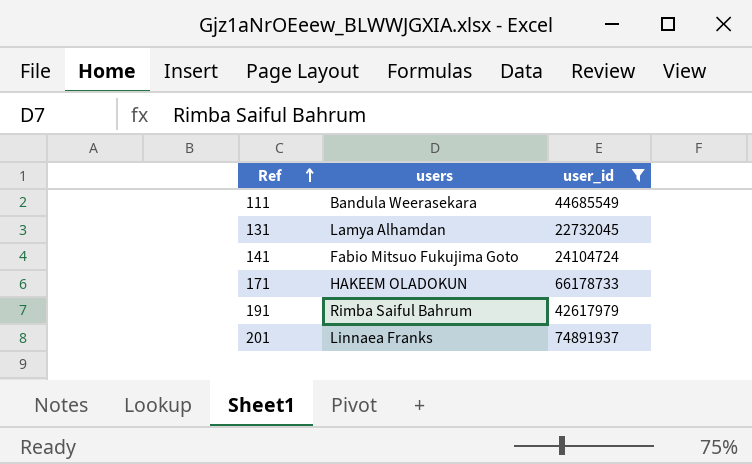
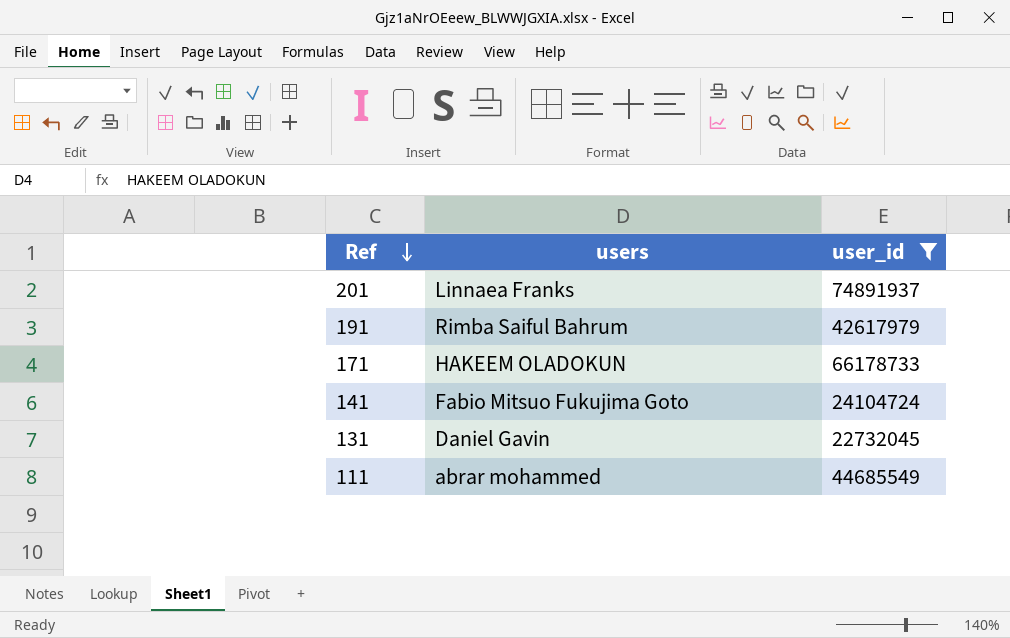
row order: Ref ascending -> Ref descending
131 | users: Lamya Alhamdan -> Daniel Gavin
111 | users: Bandula Weerasekara -> abrar mohammed

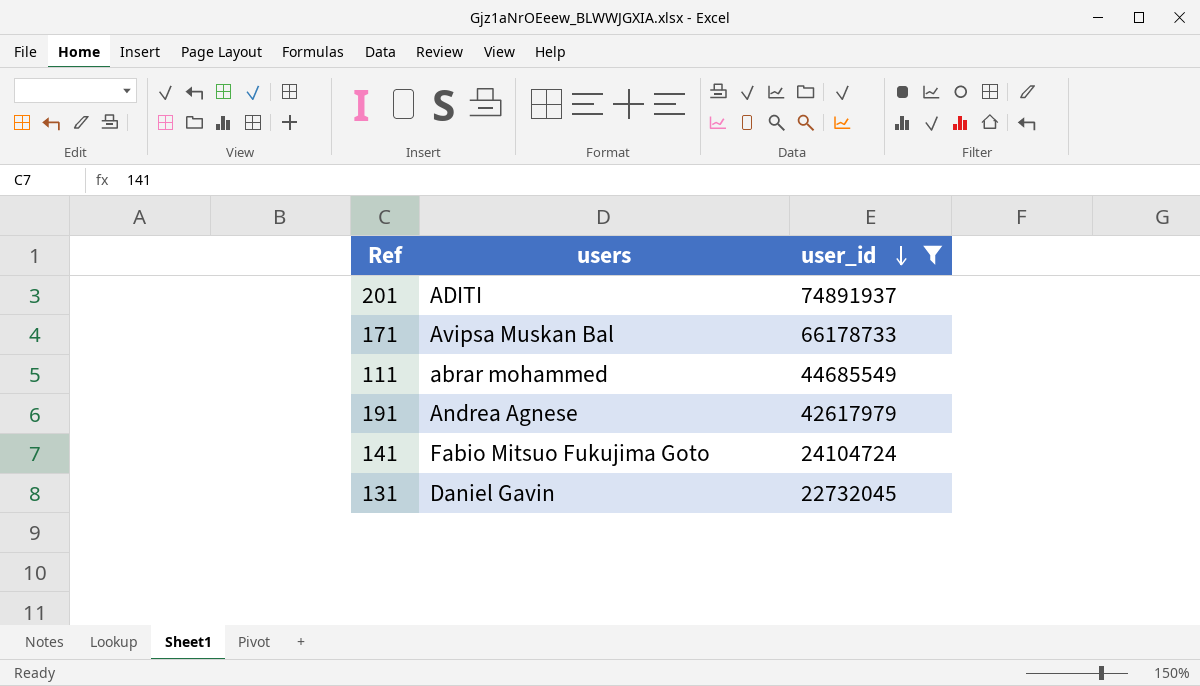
row order: Ref descending -> user_id descending
201 | users: Linnaea Franks -> ADITI
171 | users: HAKEEM OLADOKUN -> Avipsa Muskan Bal
191 | users: Rimba Saiful Bahrum -> Andrea Agnese

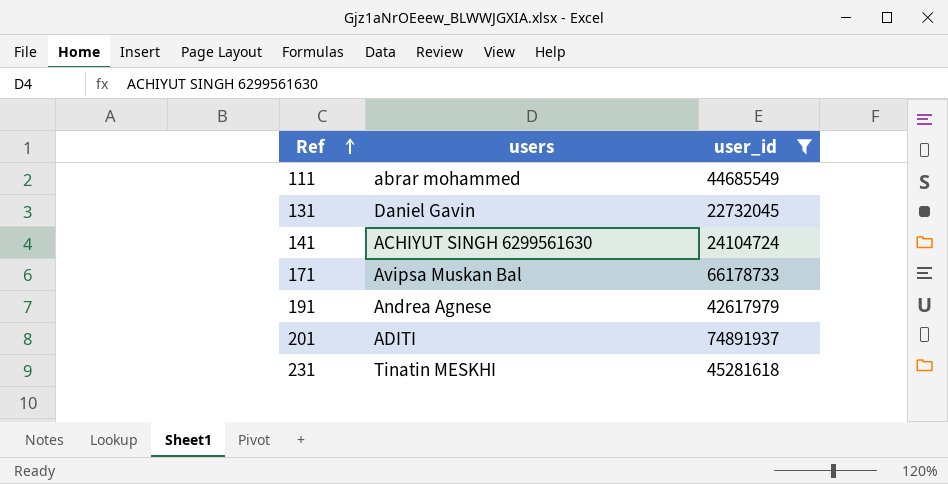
row order: user_id descending -> Ref ascending
141 | users: Fabio Mitsuo Fukujima Goto -> ACHIYUT SINGH 6299561630
row 231: none -> Tinatin MESKHI | 45281618

